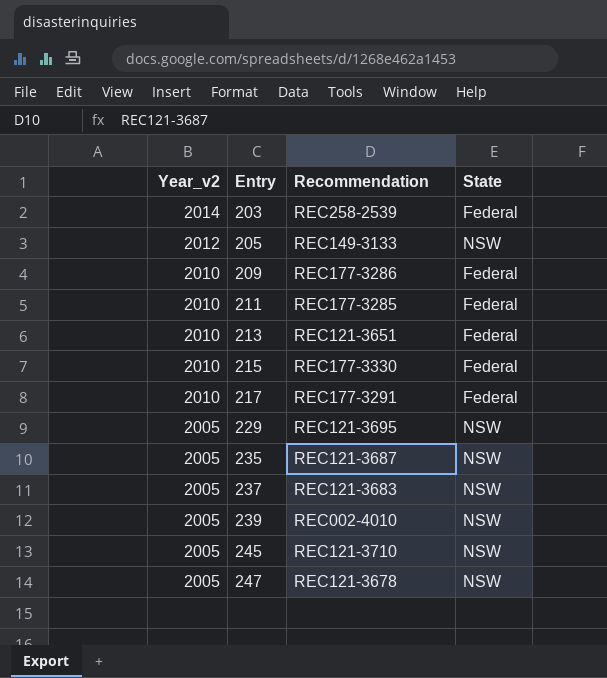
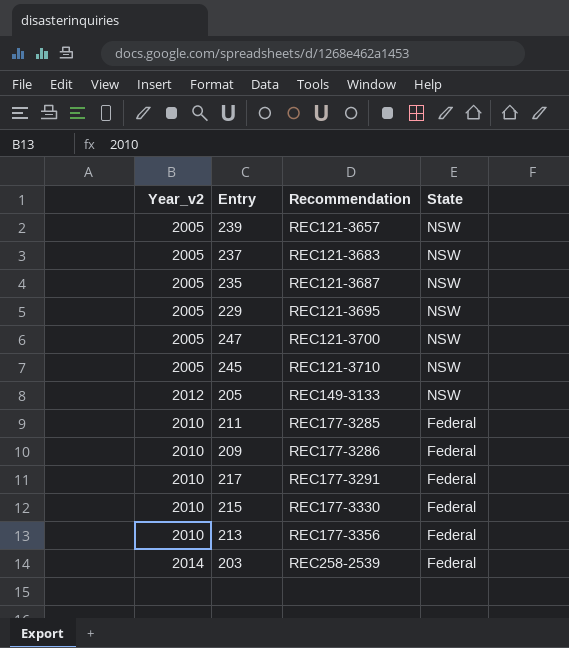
row order: Year_v2 descending -> Recommendation ascending
239 | Recommendation: REC002-4010 -> REC121-3657
247 | Recommendation: REC121-3678 -> REC121-3700
213 | Recommendation: REC121-3651 -> REC177-3356

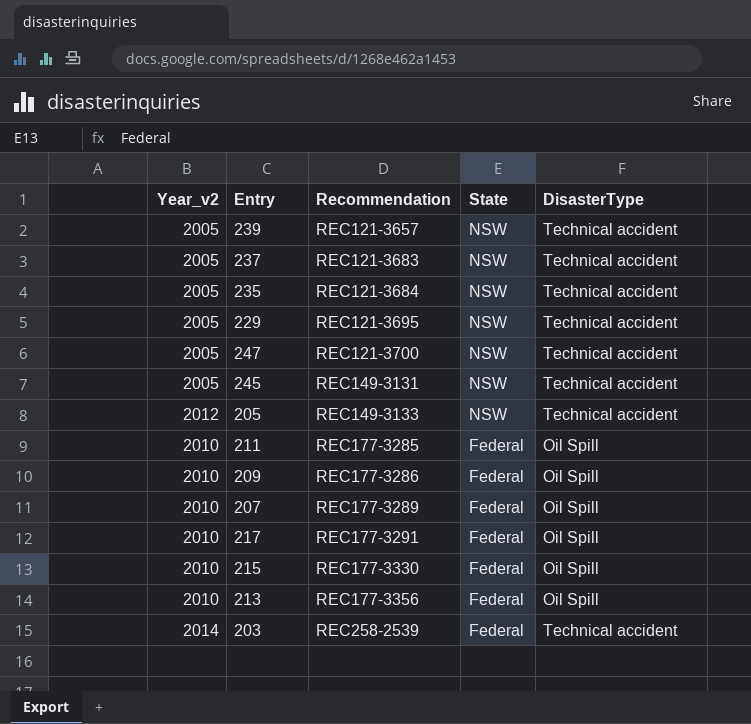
column DisasterType | position: none -> 5
235 | Recommendation: REC121-3687 -> REC121-3684
245 | Recommendation: REC121-3710 -> REC149-3131
row 207: none -> 2010 | REC177-3289 | Federal | Oil Spill

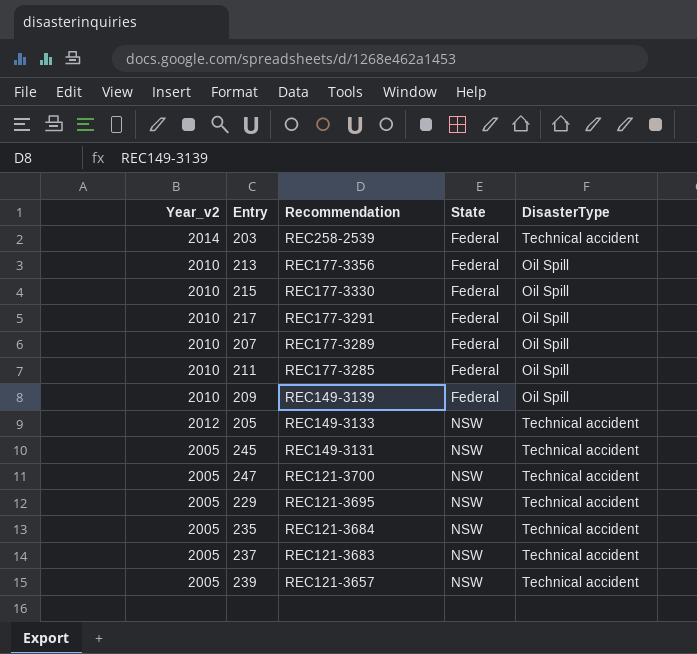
row order: Recommendation ascending -> Recommendation descending
209 | Recommendation: REC177-3286 -> REC149-3139

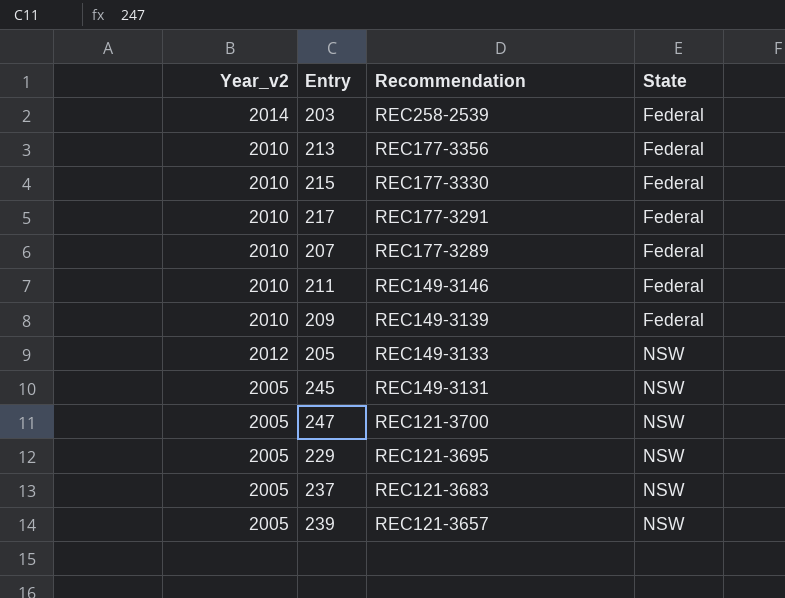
column DisasterType | position: 5 -> none
row 235: 2005 | REC121-3684 | NSW | Technical accident -> none
211 | Recommendation: REC177-3285 -> REC149-3146

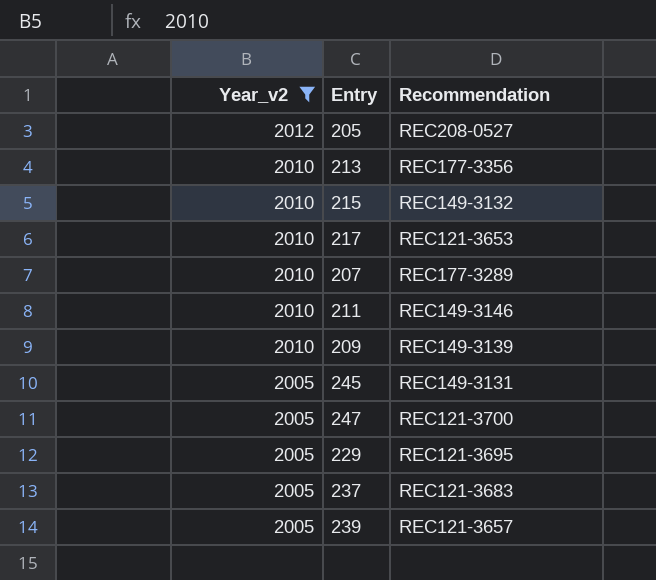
filter: none -> Year_v2 != 2014
row order: Recommendation descending -> Year_v2 descending
column State | position: 4 -> none
205 | Recommendation: REC149-3133 -> REC208-0527
215 | Recommendation: REC177-3330 -> REC149-3132
217 | Recommendation: REC177-3291 -> REC121-3653

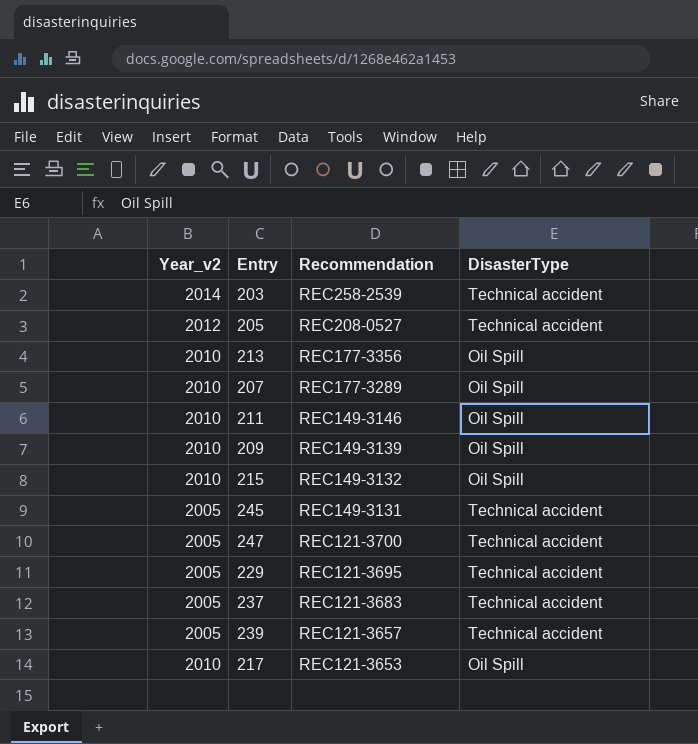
filter: Year_v2 != 2014 -> none
row order: Year_v2 descending -> Recommendation descending
column DisasterType | position: none -> 4

